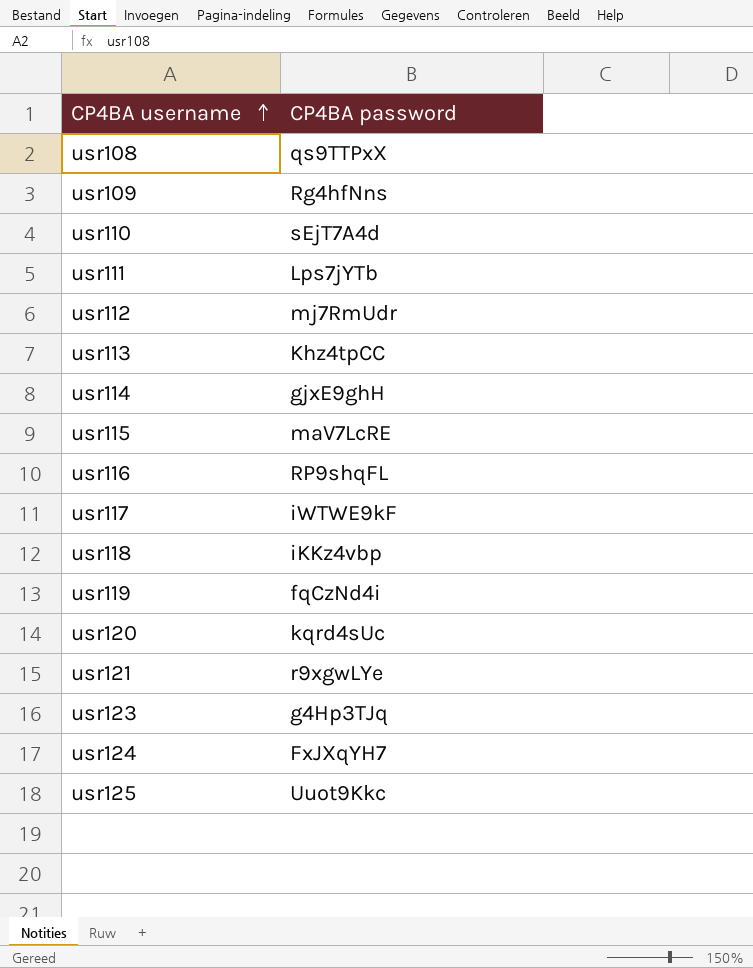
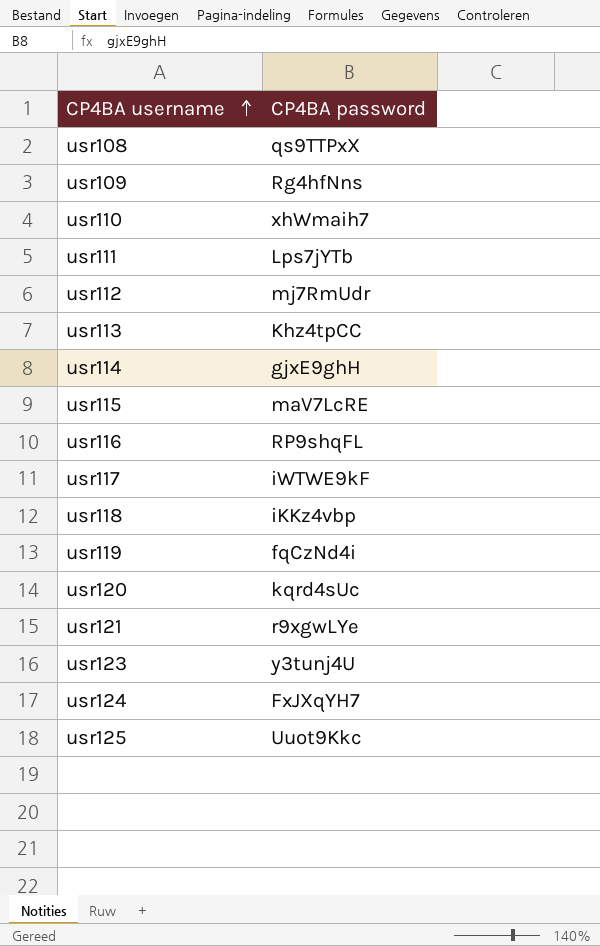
usr110 | CP4BA password: sEjT7A4d -> xhWmaih7
usr123 | CP4BA password: g4Hp3TJq -> y3tunj4U

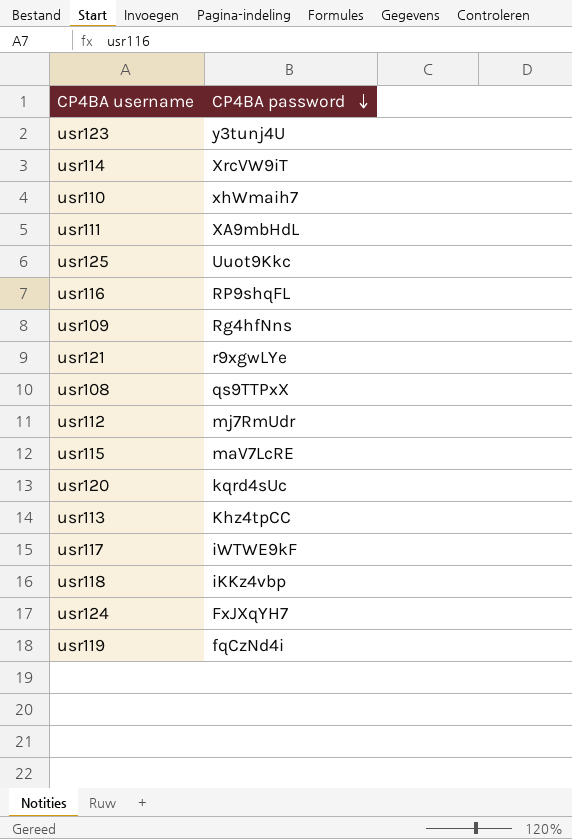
row order: CP4BA username ascending -> CP4BA password descending
usr114 | CP4BA password: gjxE9ghH -> XrcVW9iT
usr111 | CP4BA password: Lps7jYTb -> XA9mbHdL

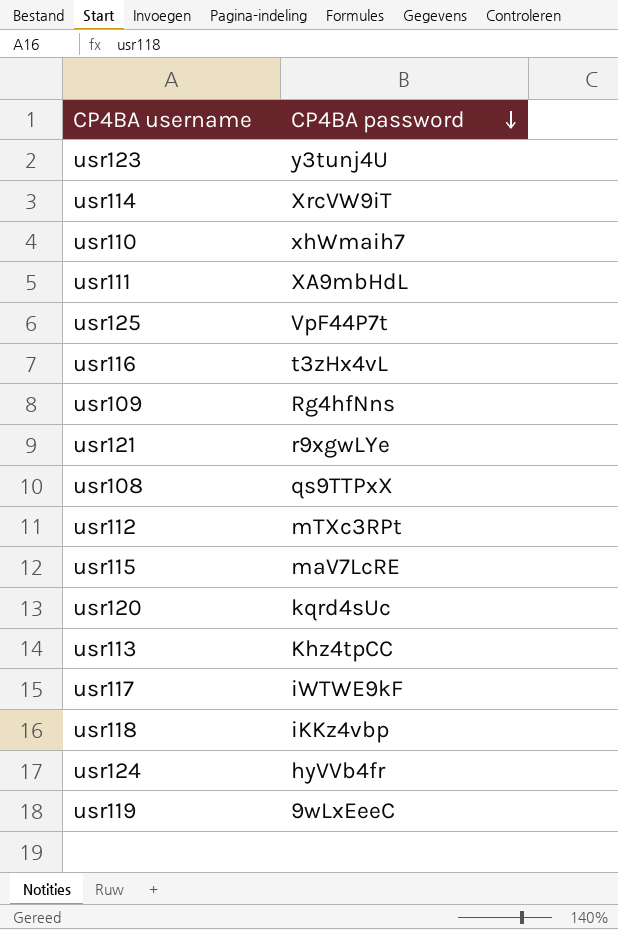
usr125 | CP4BA password: Uuot9Kkc -> VpF44P7t
usr116 | CP4BA password: RP9shqFL -> t3zHx4vL
usr112 | CP4BA password: mj7RmUdr -> mTXc3RPt
usr124 | CP4BA password: FxJXqYH7 -> hyVVb4fr
usr119 | CP4BA password: fqCzNd4i -> 9wLxEeeC

